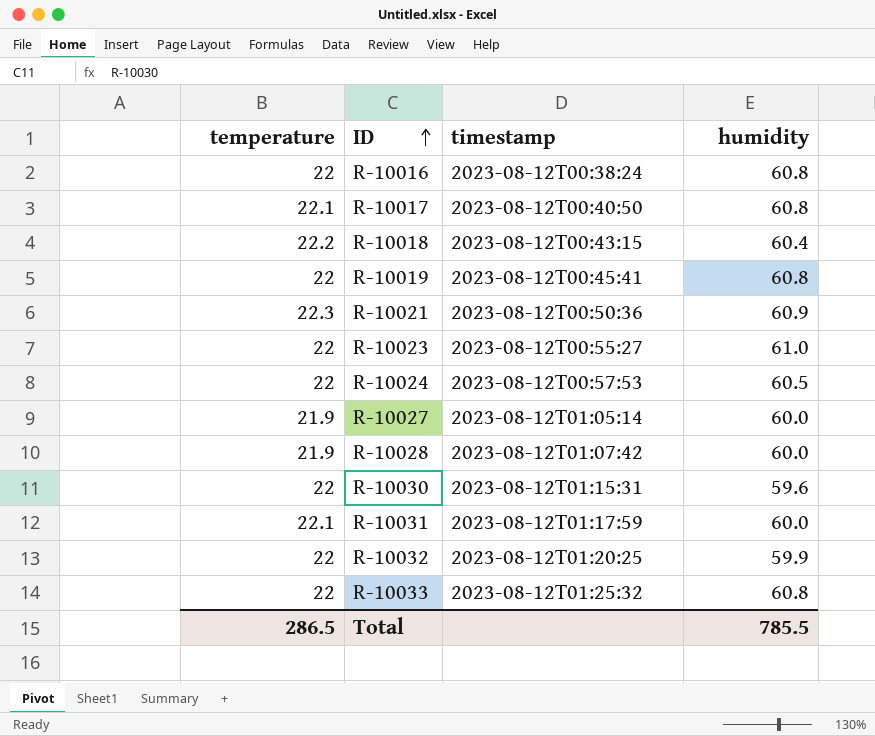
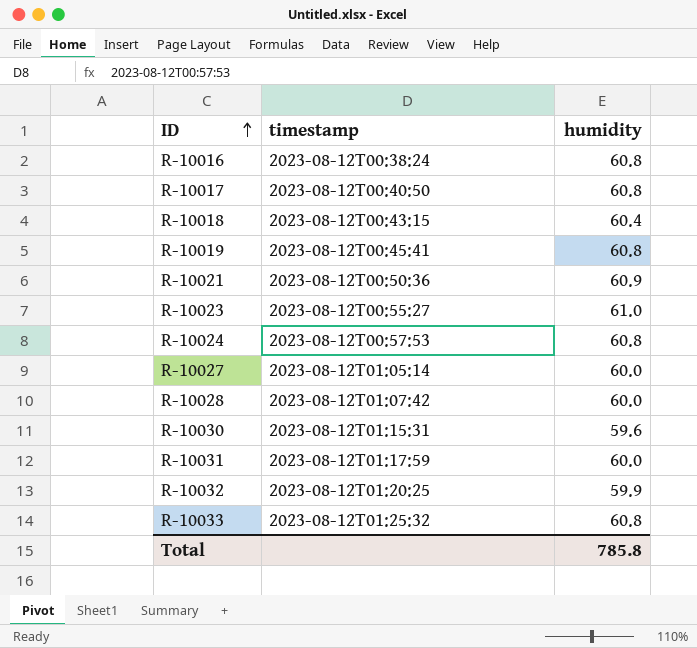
column temperature | position: 1 -> none
R-10024 | humidity: 60.5 -> 60.8
Total | humidity: 785.5 -> 785.8

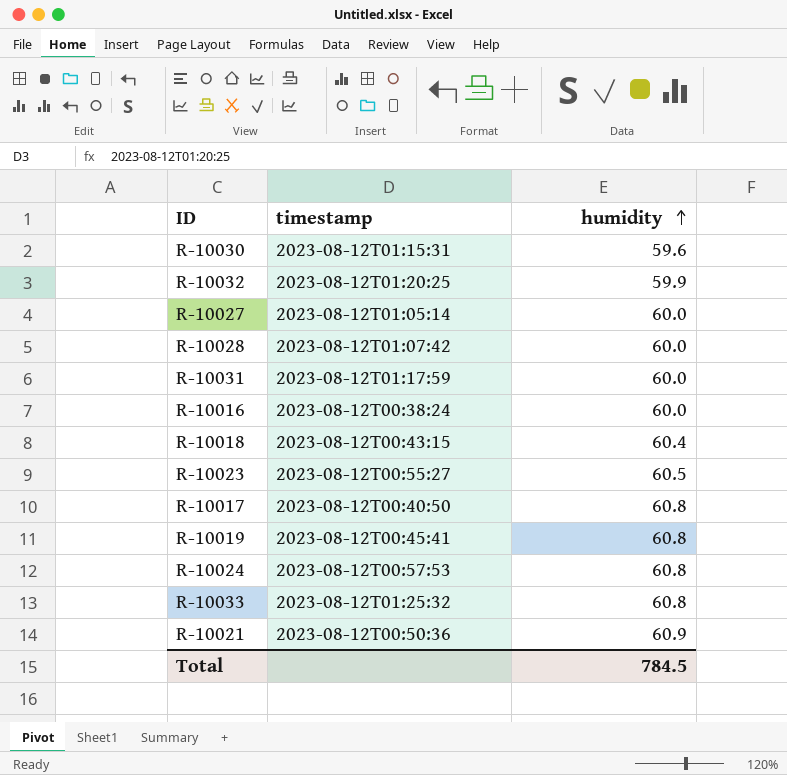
row order: ID ascending -> humidity ascending
R-10016 | humidity: 60.8 -> 60.0
R-10023 | humidity: 61.0 -> 60.5
Total | humidity: 785.8 -> 784.5

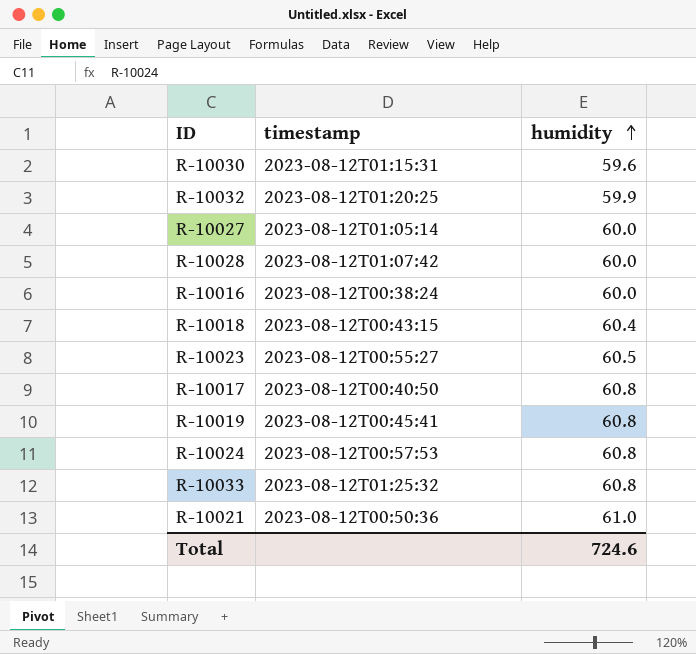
row R-10031: 2023-08-12T01:17:59 | 60.0 -> none
R-10021 | humidity: 60.9 -> 61.0
Total | humidity: 784.5 -> 724.6

